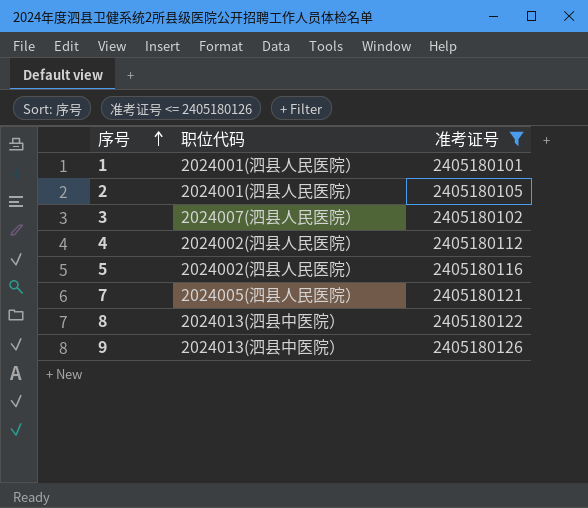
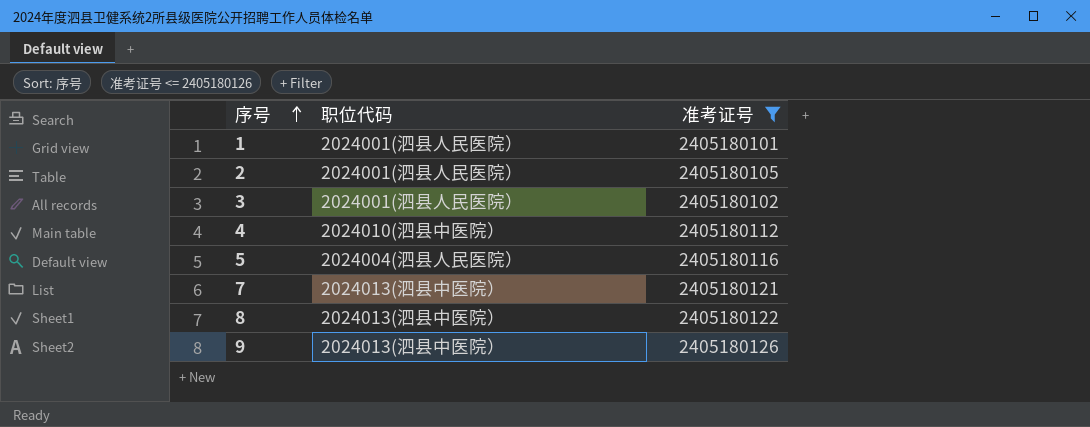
3 | 职位代码: 2024007(泗县人民医院） -> 2024001(泗县人民医院）
4 | 职位代码: 2024002(泗县人民医院） -> 2024010(泗县中医院）
5 | 职位代码: 2024002(泗县人民医院） -> 2024004(泗县人民医院）
7 | 职位代码: 2024005(泗县人民医院） -> 2024013(泗县中医院）

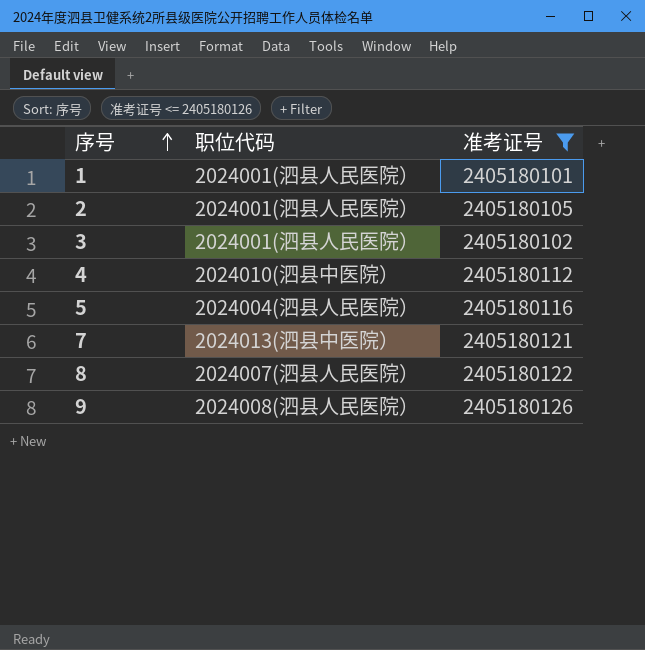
8 | 职位代码: 2024013(泗县中医院） -> 2024007(泗县人民医院）
9 | 职位代码: 2024013(泗县中医院） -> 2024008(泗县人民医院）

